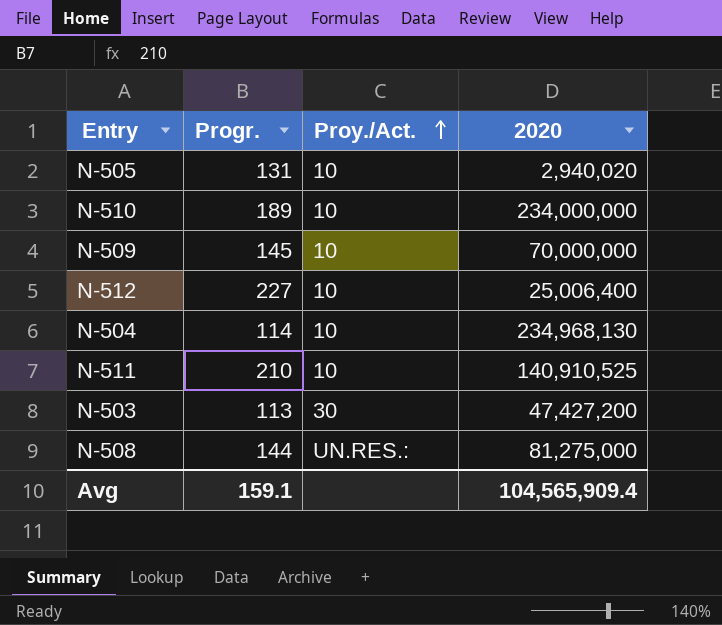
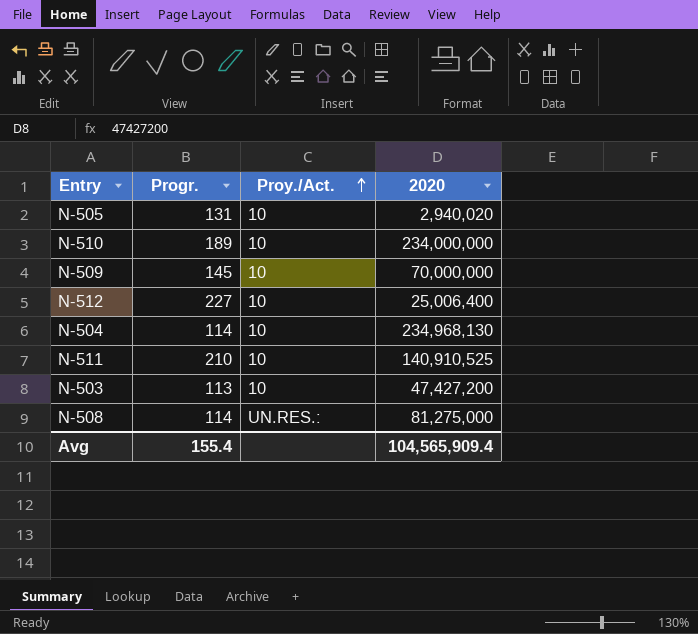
N-503 | Proy./Act.: 30 -> 10
N-508 | Progr.: 144 -> 114
Avg | Progr.: 159.1 -> 155.4

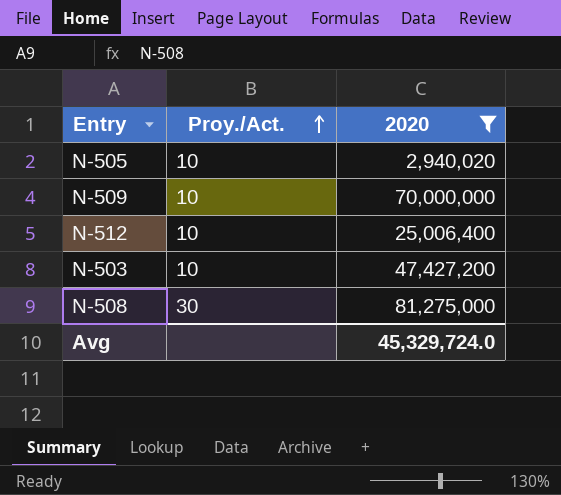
filter: none -> 2020 <= 81,275,000
column Progr. | position: 2 -> none
N-508 | Proy./Act.: UN.RES.: -> 30
Avg | 2020: 104,565,909.4 -> 45,329,724.0

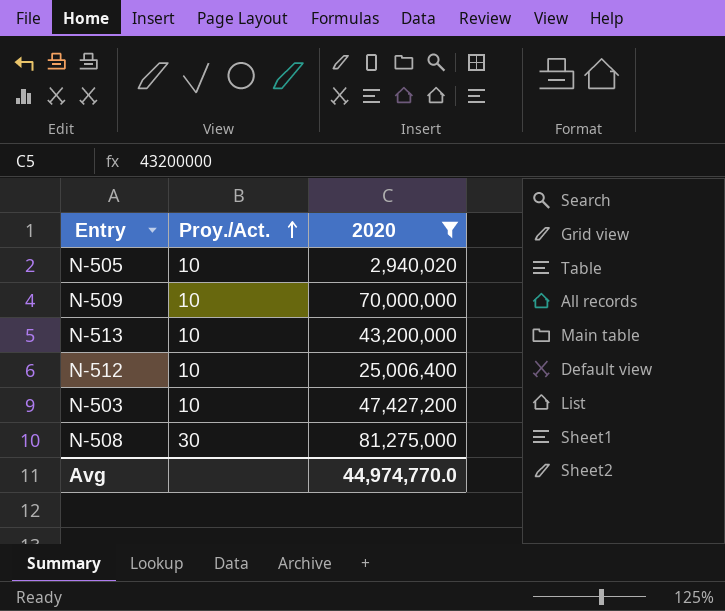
row N-513: none -> 10 | 43,200,000
Avg | 2020: 45,329,724.0 -> 44,974,770.0

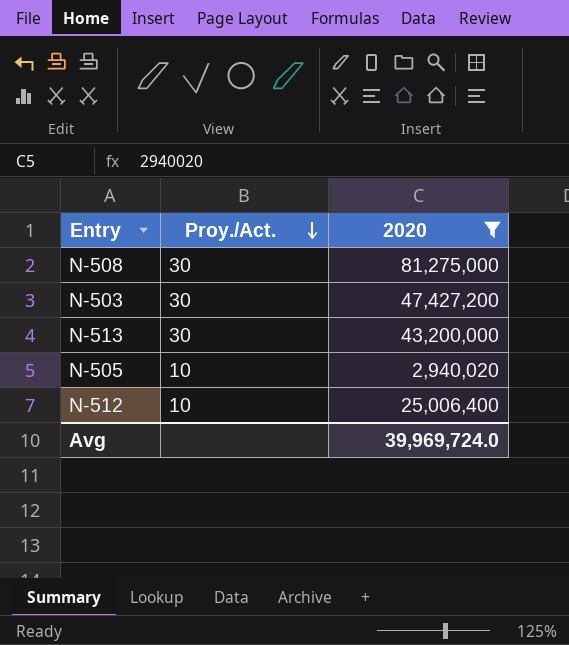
row order: Proy./Act. ascending -> Proy./Act. descending
row N-509: 10 | 70,000,000 -> none
N-503 | Proy./Act.: 10 -> 30
N-513 | Proy./Act.: 10 -> 30
Avg | 2020: 44,974,770.0 -> 39,969,724.0

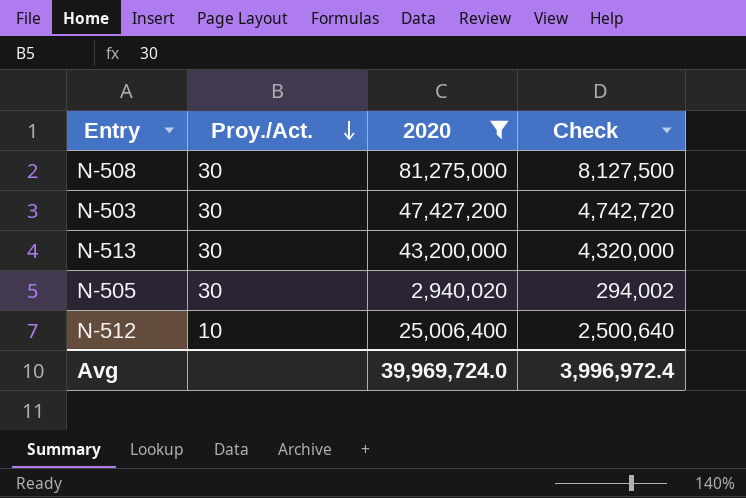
column Check | formula: none -> [2020] * 0.1
N-505 | Proy./Act.: 10 -> 30

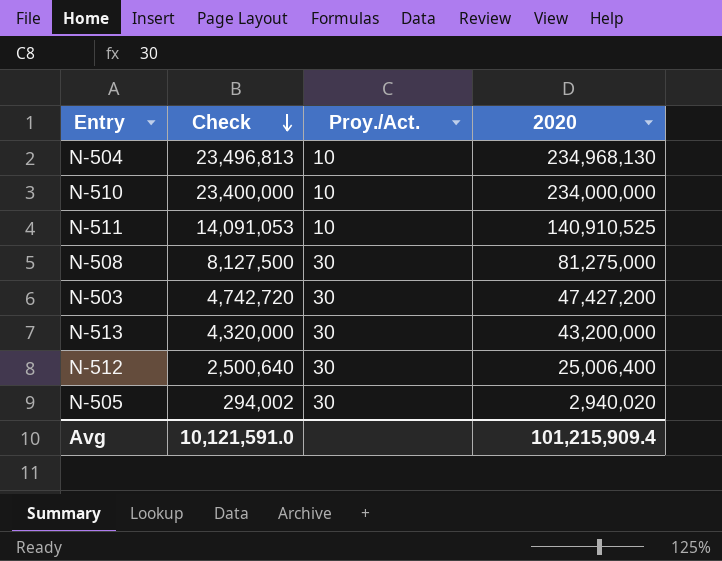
filter: 2020 <= 81,275,000 -> none
row order: Proy./Act. descending -> Check descending
column Check | position: 4 -> 2
N-512 | Proy./Act.: 10 -> 30
Avg | Check: 3,996,972.4 -> 10,121,591.0
Avg | 2020: 39,969,724.0 -> 101,215,909.4

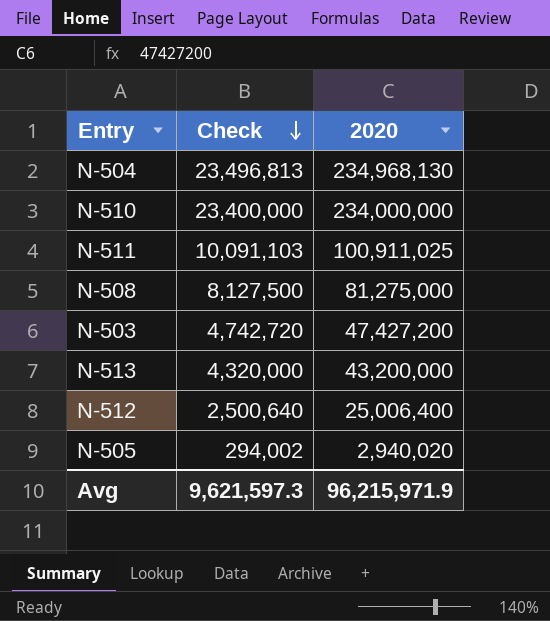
column Proy./Act. | position: 3 -> none
N-511 | Check: 14,091,053 -> 10,091,103
N-511 | 2020: 140,910,525 -> 100,911,025
Avg | Check: 10,121,591.0 -> 9,621,597.3
Avg | 2020: 101,215,909.4 -> 96,215,971.9

